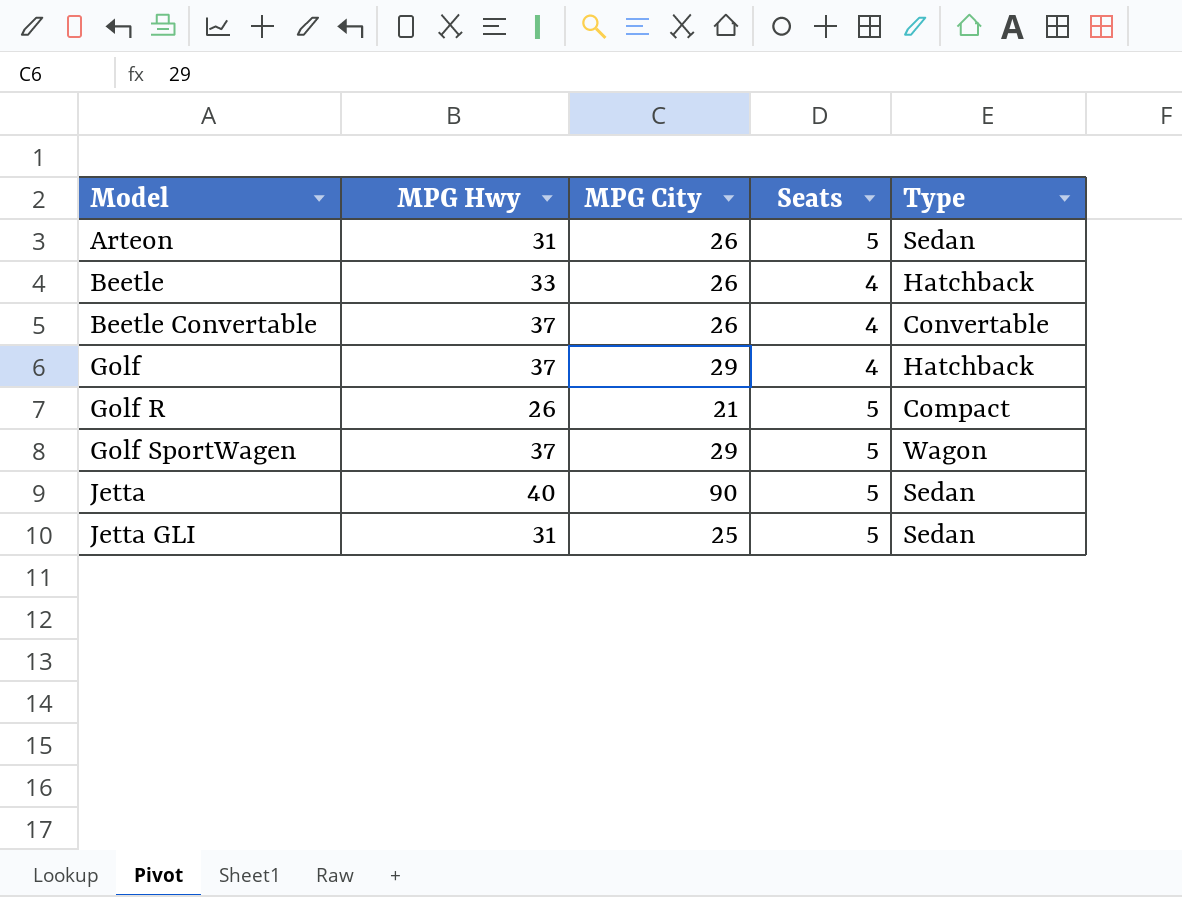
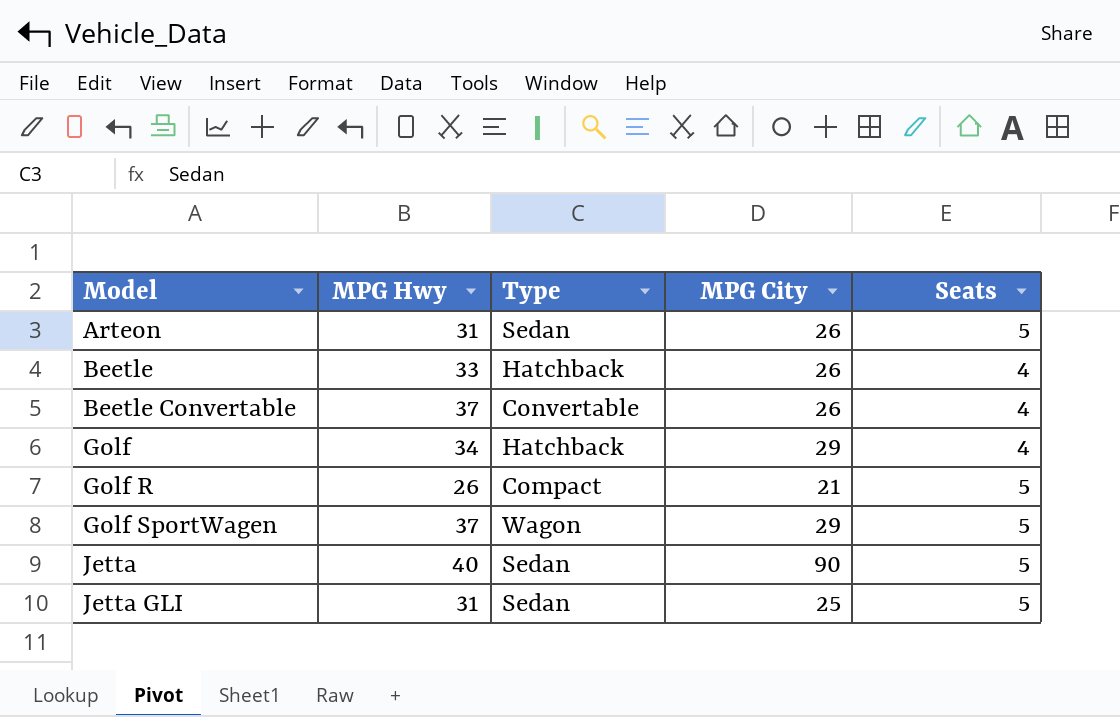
column Type | position: 5 -> 3
Golf | MPG Hwy: 37 -> 34

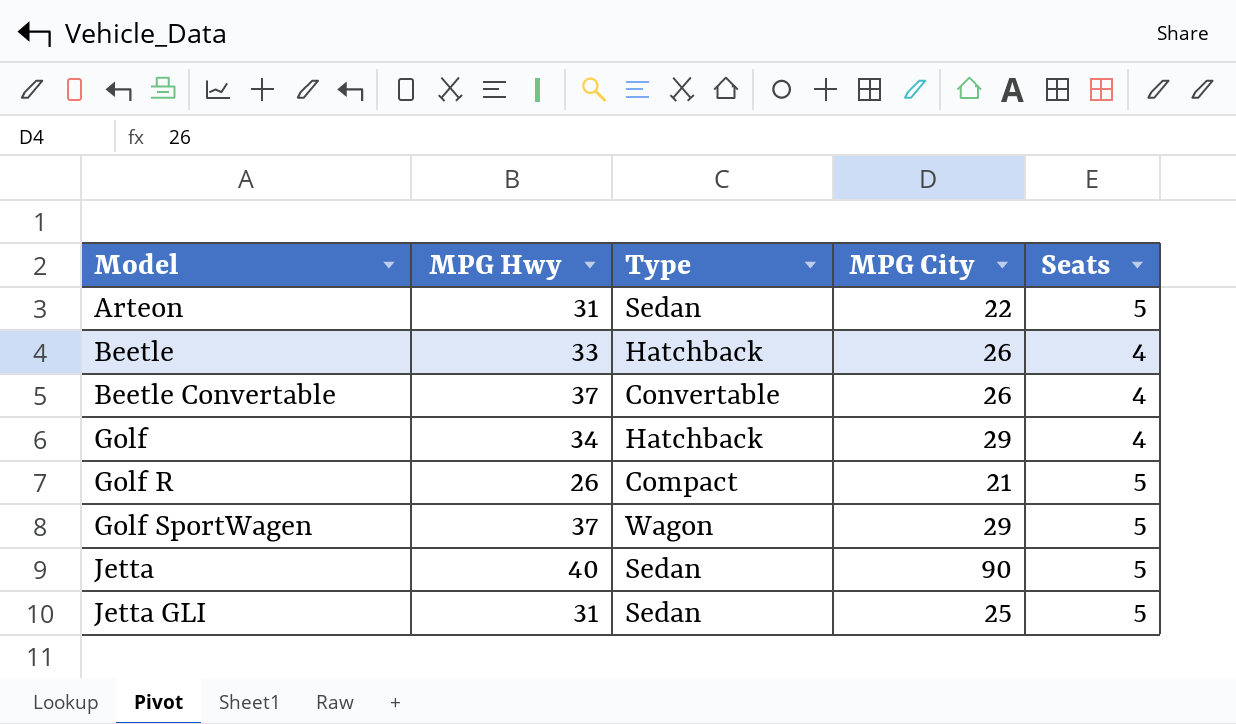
Arteon | MPG City: 26 -> 22

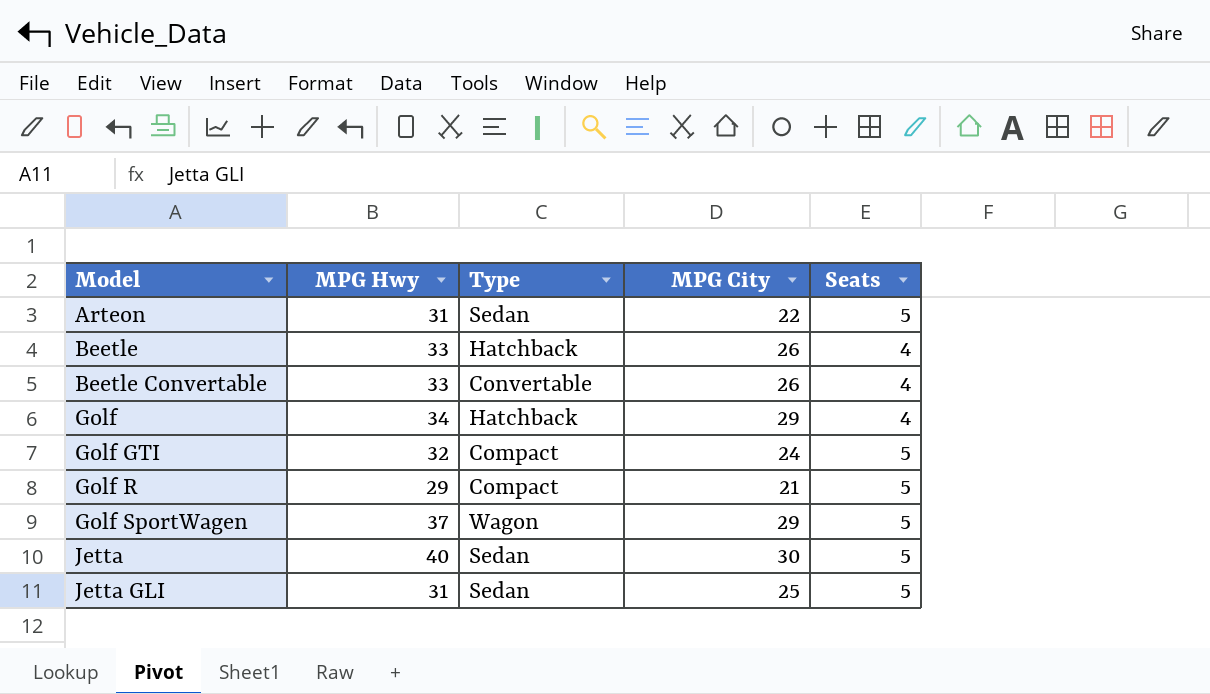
Beetle Convertable | MPG Hwy: 37 -> 33
row Golf GTI: none -> 32 | Compact | 24 | 5
Golf R | MPG Hwy: 26 -> 29
Jetta | MPG City: 90 -> 30

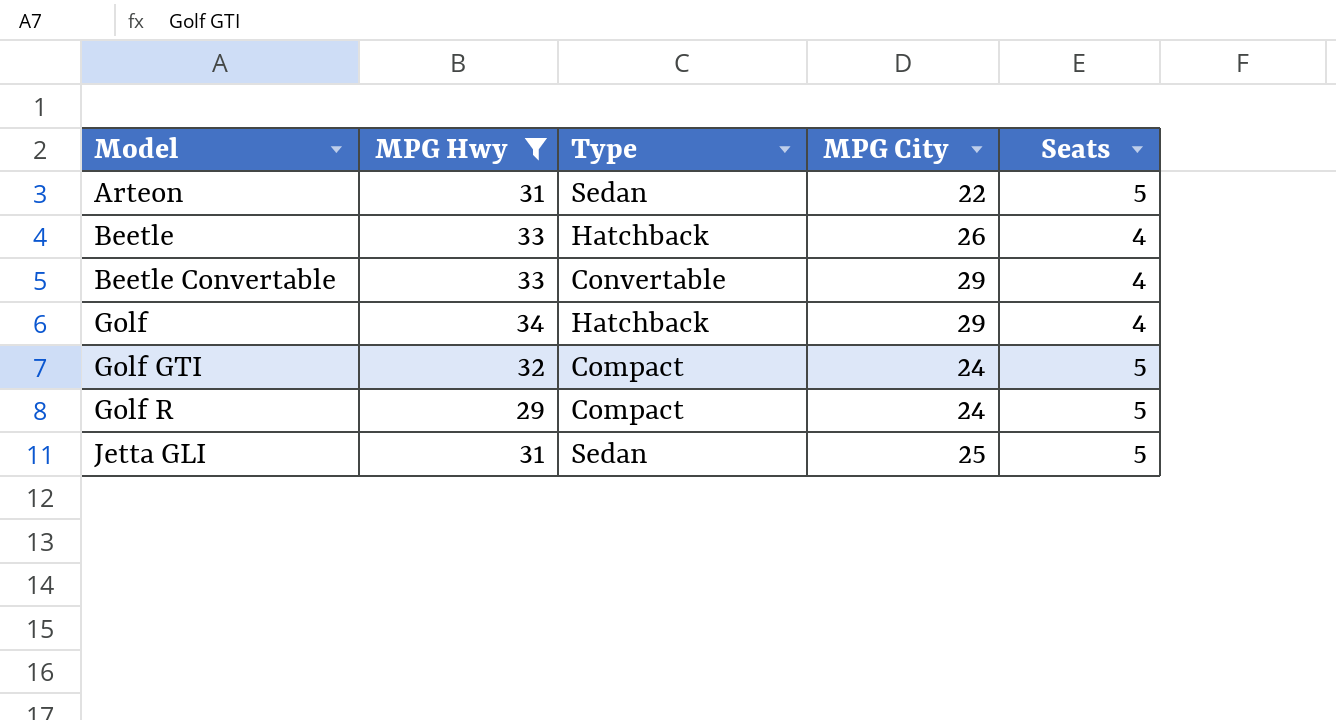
filter: none -> MPG Hwy <= 34
Beetle Convertable | MPG City: 26 -> 29
Golf R | MPG City: 21 -> 24

